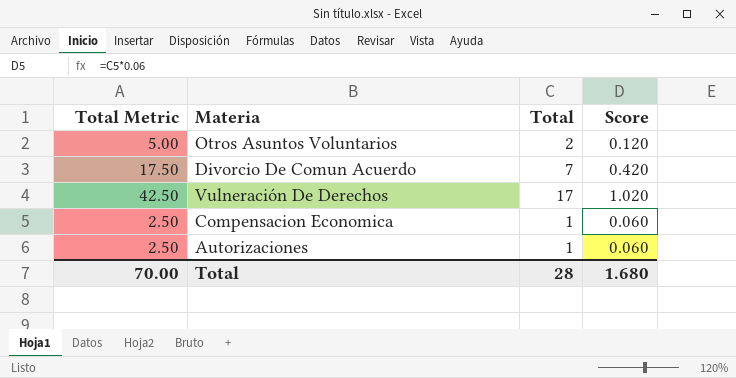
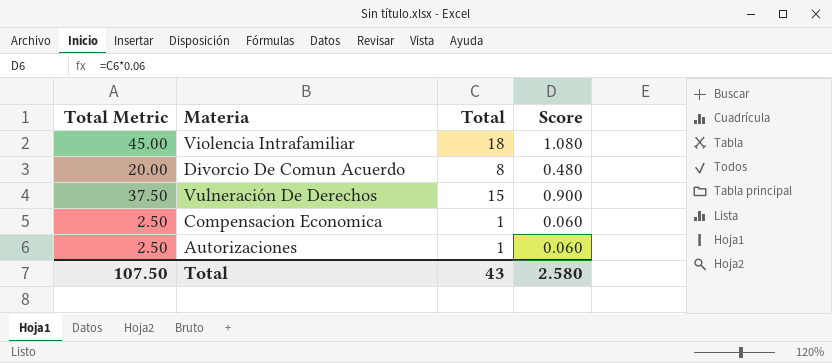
row Otros Asuntos Voluntarios: 5.00 | 2 | 0.120 -> none
row Violencia Intrafamiliar: none -> 45.00 | 18 | 1.080
Divorcio De Comun Acuerdo | Total Metric: 17.50 -> 20.00
Divorcio De Comun Acuerdo | Total: 7 -> 8
Divorcio De Comun Acuerdo | Score: 0.420 -> 0.480
Vulneración De Derechos | Total Metric: 42.50 -> 37.50
Vulneración De Derechos | Total: 17 -> 15
Vulneración De Derechos | Score: 1.020 -> 0.900
Total | Total Metric: 70.00 -> 107.50
Total | Total: 28 -> 43
Total | Score: 1.680 -> 2.580

